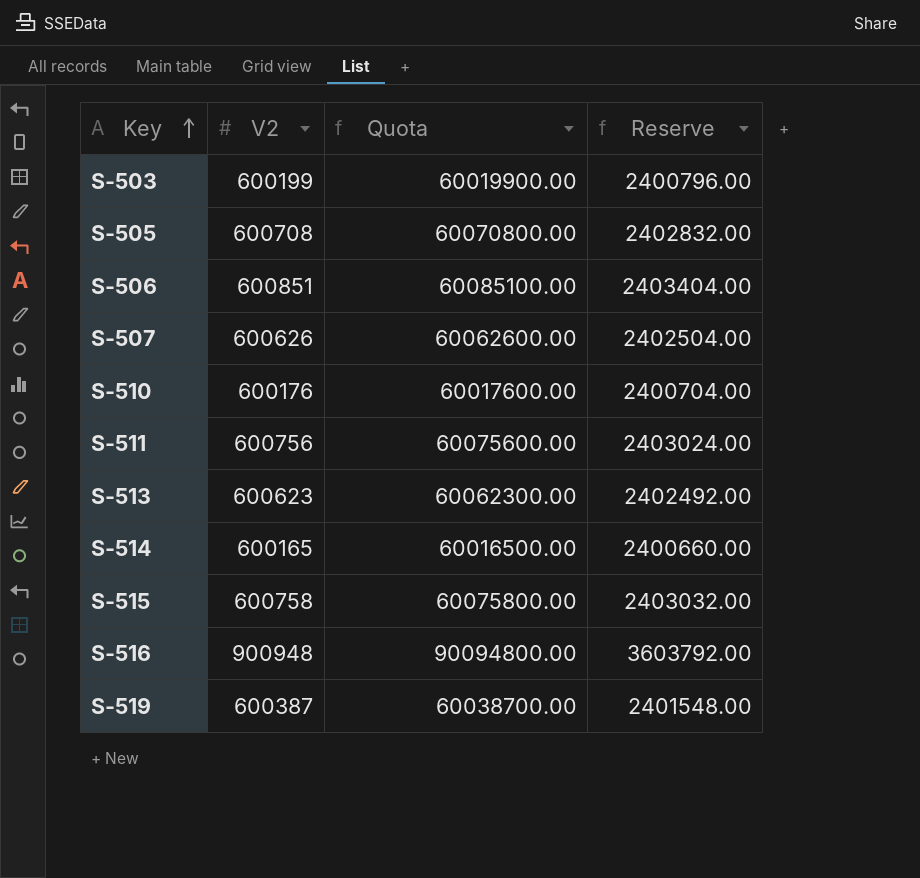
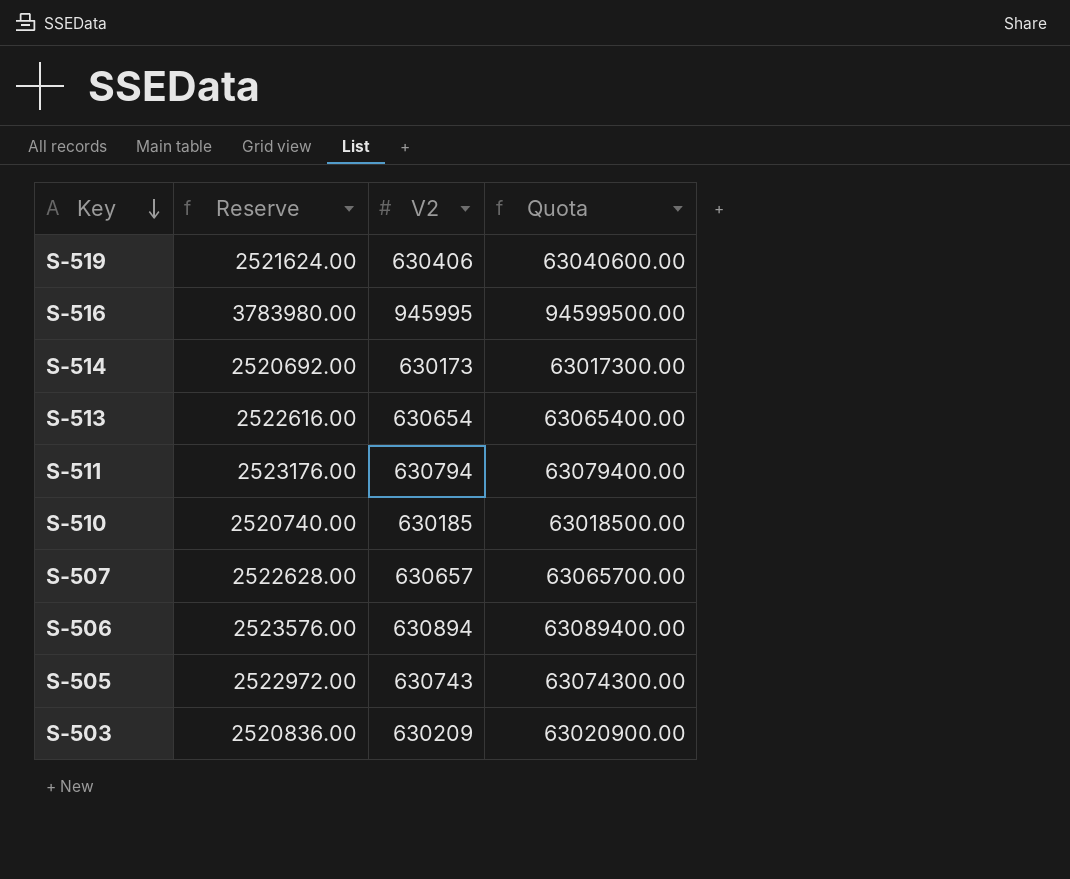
row order: Key ascending -> Key descending
column Reserve | position: 4 -> 2
row S-515: 600758 | 60075800.00 | 2403032.00 -> none
S-519 | Reserve: 2401548.00 -> 2521624.00
S-519 | V2: 600387 -> 630406
S-519 | Quota: 60038700.00 -> 63040600.00
S-516 | Reserve: 3603792.00 -> 3783980.00
S-516 | V2: 900948 -> 945995
S-516 | Quota: 90094800.00 -> 94599500.00
S-514 | Reserve: 2400660.00 -> 2520692.00
S-514 | V2: 600165 -> 630173
S-514 | Quota: 60016500.00 -> 63017300.00
S-513 | Reserve: 2402492.00 -> 2522616.00
S-513 | V2: 600623 -> 630654
S-513 | Quota: 60062300.00 -> 63065400.00
S-511 | Reserve: 2403024.00 -> 2523176.00
S-511 | V2: 600756 -> 630794
S-511 | Quota: 60075600.00 -> 63079400.00
S-510 | Reserve: 2400704.00 -> 2520740.00
S-510 | V2: 600176 -> 630185
S-510 | Quota: 60017600.00 -> 63018500.00
S-507 | Reserve: 2402504.00 -> 2522628.00
S-507 | V2: 600626 -> 630657
S-507 | Quota: 60062600.00 -> 63065700.00
S-506 | Reserve: 2403404.00 -> 2523576.00
S-506 | V2: 600851 -> 630894
S-506 | Quota: 60085100.00 -> 63089400.00
S-505 | Reserve: 2402832.00 -> 2522972.00
S-505 | V2: 600708 -> 630743
S-505 | Quota: 60070800.00 -> 63074300.00
S-503 | Reserve: 2400796.00 -> 2520836.00
S-503 | V2: 600199 -> 630209
S-503 | Quota: 60019900.00 -> 63020900.00

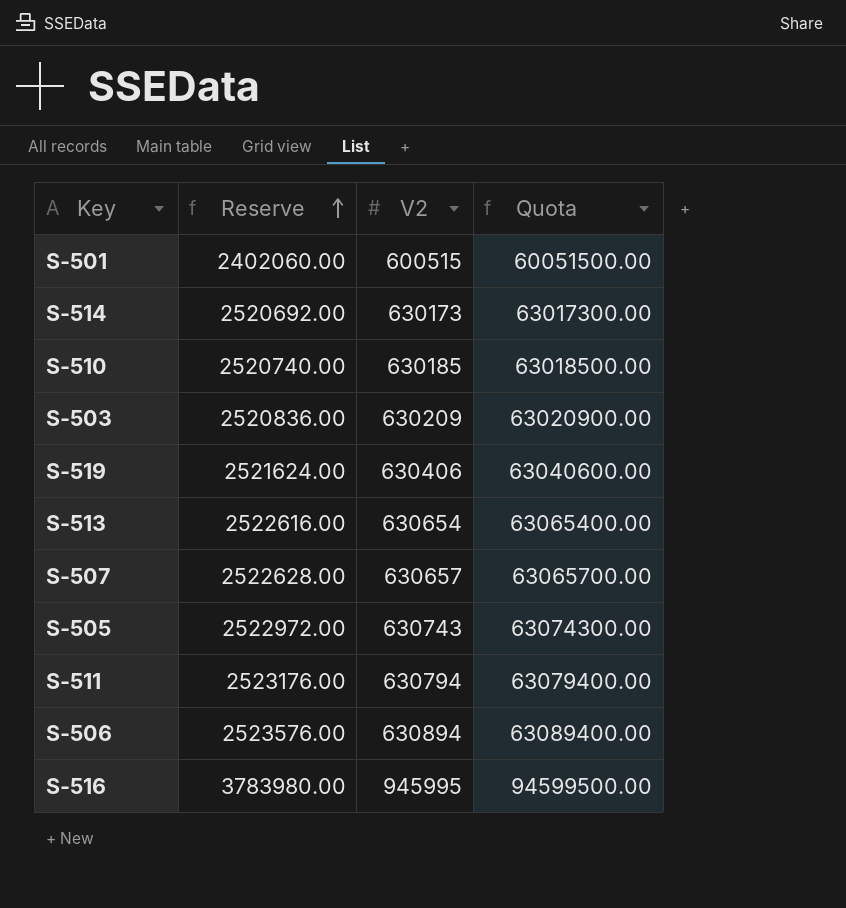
row order: Key descending -> Reserve ascending
row S-501: none -> 2402060.00 | 600515 | 60051500.00

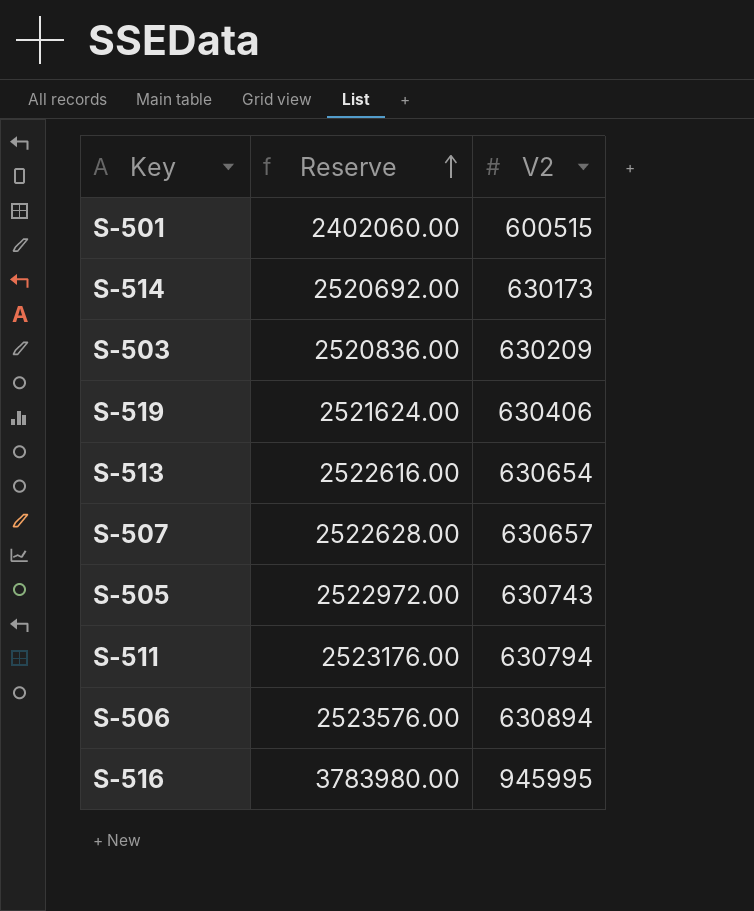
column Quota | formula: [V2] * 100 -> none
row S-510: 2520740.00 | 630185 | 63018500.00 -> none

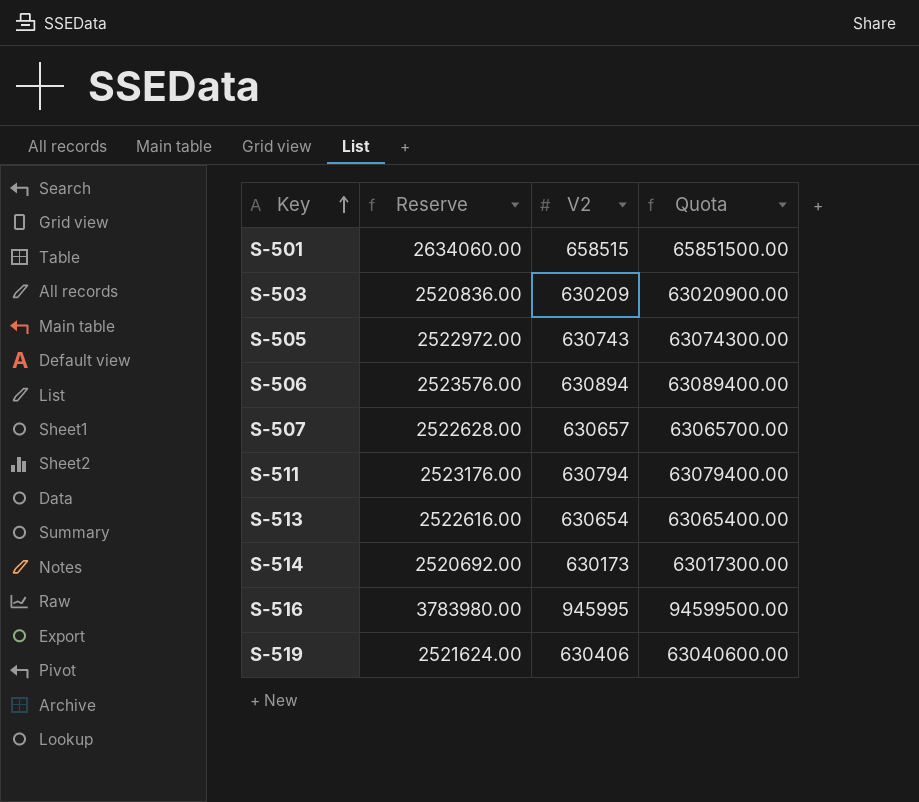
row order: Reserve ascending -> Key ascending
column Quota | formula: none -> [V2] * 100
S-501 | Reserve: 2402060.00 -> 2634060.00
S-501 | V2: 600515 -> 658515

